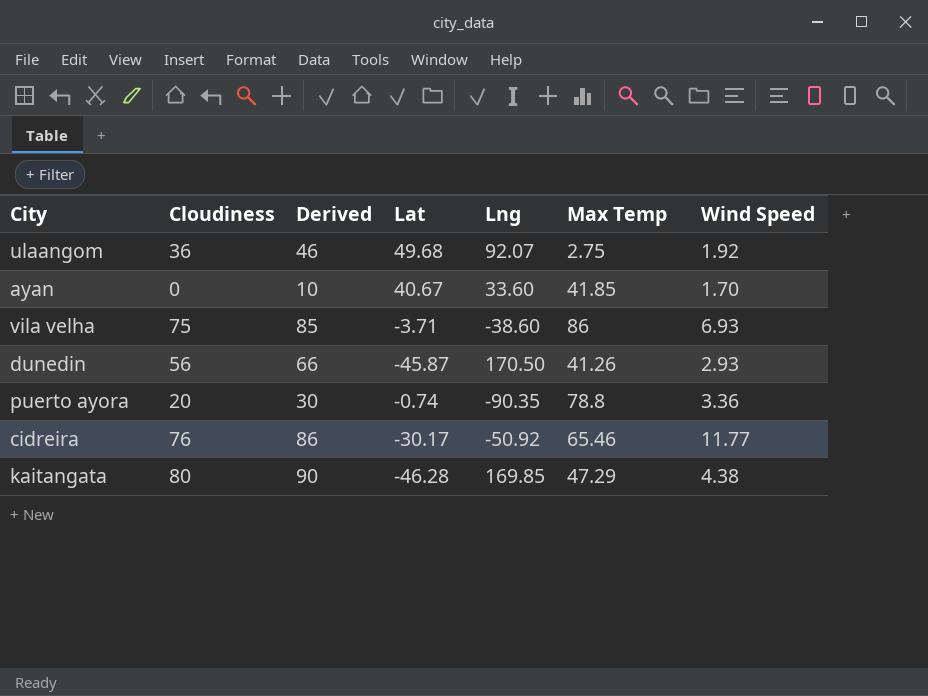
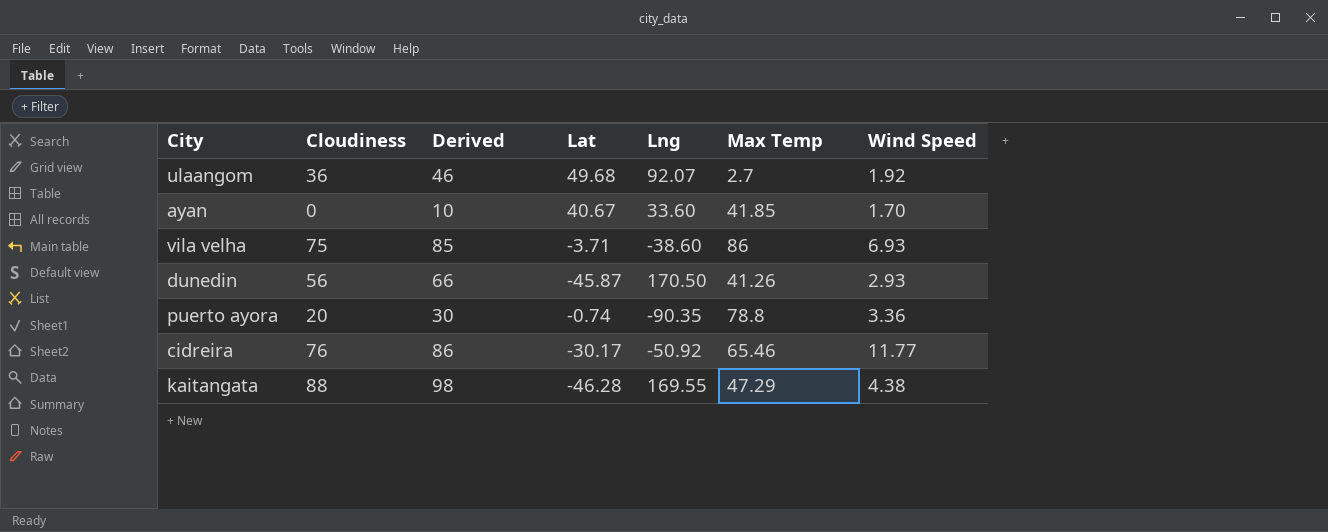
ulaangom | Max Temp: 2.75 -> 2.7
kaitangata | Cloudiness: 80 -> 88
kaitangata | Derived: 90 -> 98
kaitangata | Lng: 169.85 -> 169.55

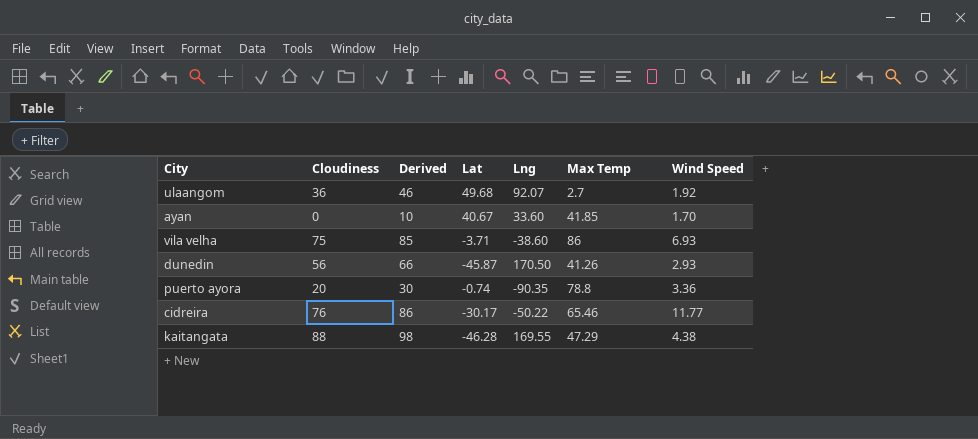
cidreira | Lng: -50.92 -> -50.22

